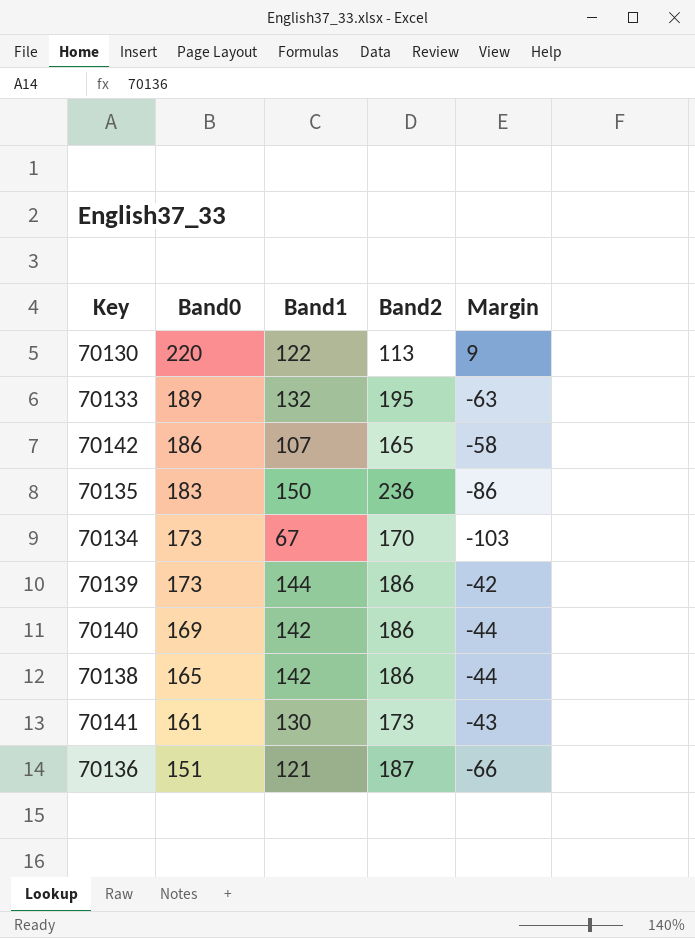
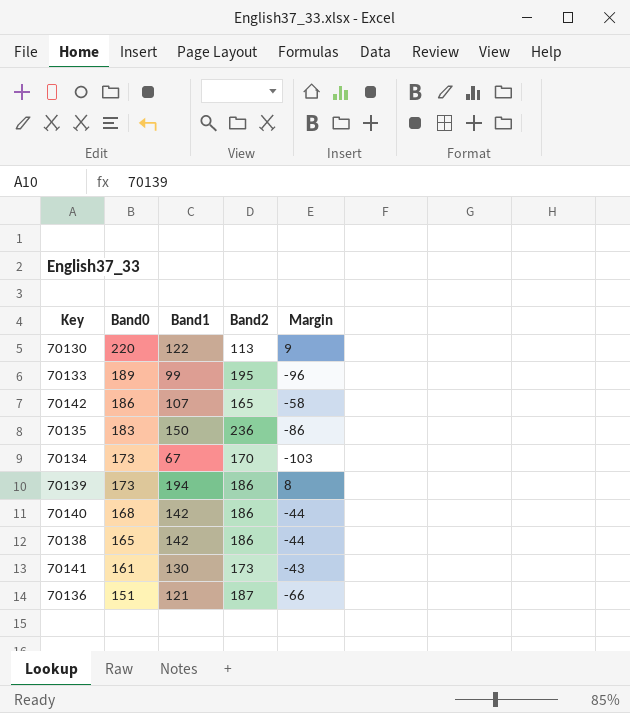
70133 | Band1: 132 -> 99
70133 | Margin: -63 -> -96
70139 | Band1: 144 -> 194
70139 | Margin: -42 -> 8
70140 | Band0: 169 -> 168

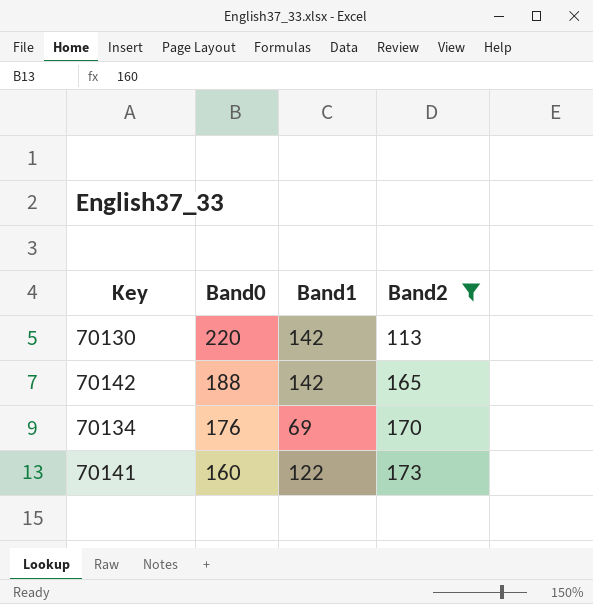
filter: none -> Band2 <= 173
column Margin | formula: [Band1] - [Band2] -> none
70130 | Band1: 122 -> 142
70142 | Band0: 186 -> 188
70142 | Band1: 107 -> 142
70134 | Band0: 173 -> 176
70134 | Band1: 67 -> 69
70141 | Band0: 161 -> 160
70141 | Band1: 130 -> 122

